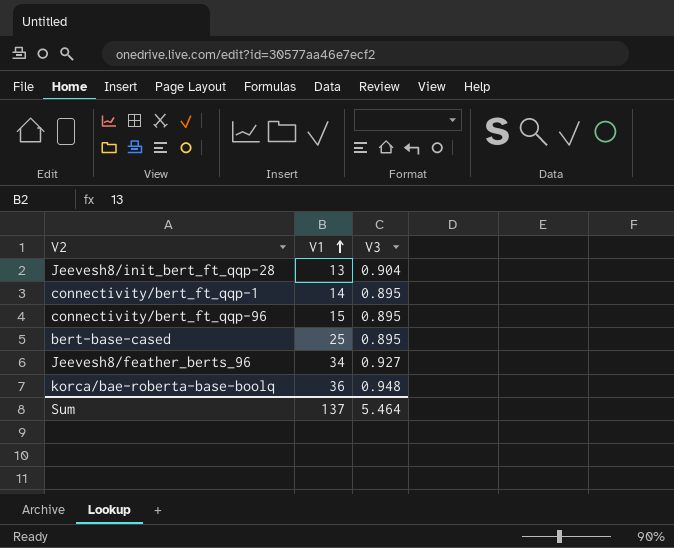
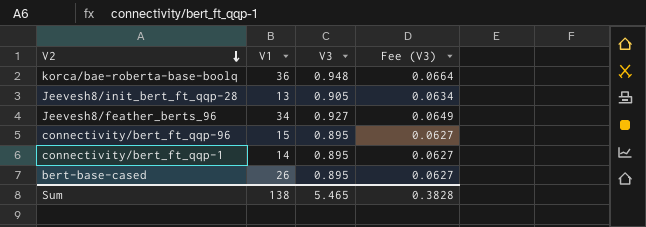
row order: V1 ascending -> V2 descending
column Fee (V3) | formula: none -> [V3] * 0.07
Jeevesh8/init_bert_ft_qqp-28 | V3: 0.904 -> 0.905
bert-base-cased | V1: 25 -> 26
Sum | V1: 137 -> 138
Sum | V3: 5.464 -> 5.465

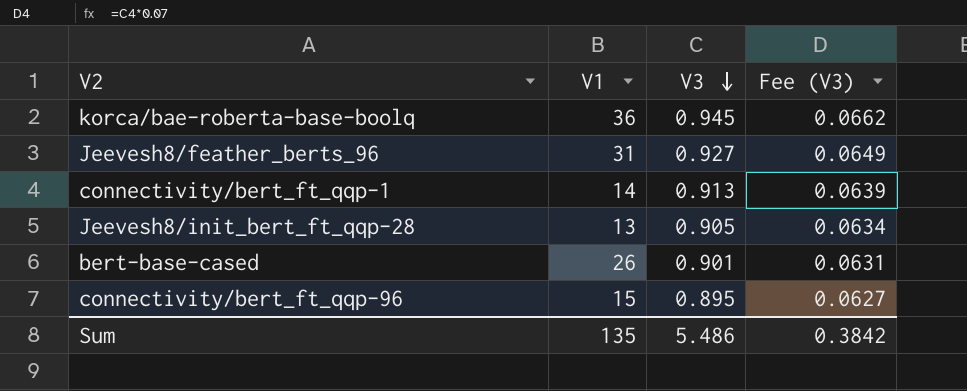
row order: V2 descending -> V3 descending
korca/bae-roberta-base-boolq | V3: 0.948 -> 0.945
korca/bae-roberta-base-boolq | Fee (V3): 0.0664 -> 0.0662
Jeevesh8/feather_berts_96 | V1: 34 -> 31
connectivity/bert_ft_qqp-1 | V3: 0.895 -> 0.913
connectivity/bert_ft_qqp-1 | Fee (V3): 0.0627 -> 0.0639
bert-base-cased | V3: 0.895 -> 0.901
bert-base-cased | Fee (V3): 0.0627 -> 0.0631
Sum | V1: 138 -> 135
Sum | V3: 5.465 -> 5.486
Sum | Fee (V3): 0.3828 -> 0.3842

